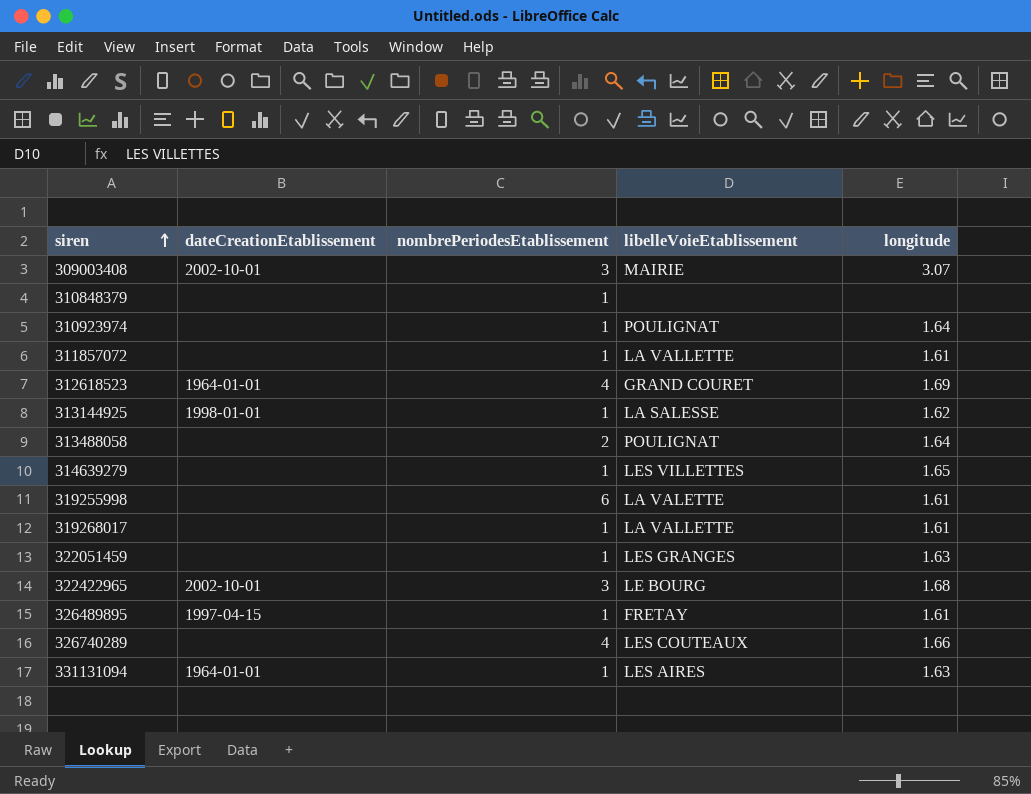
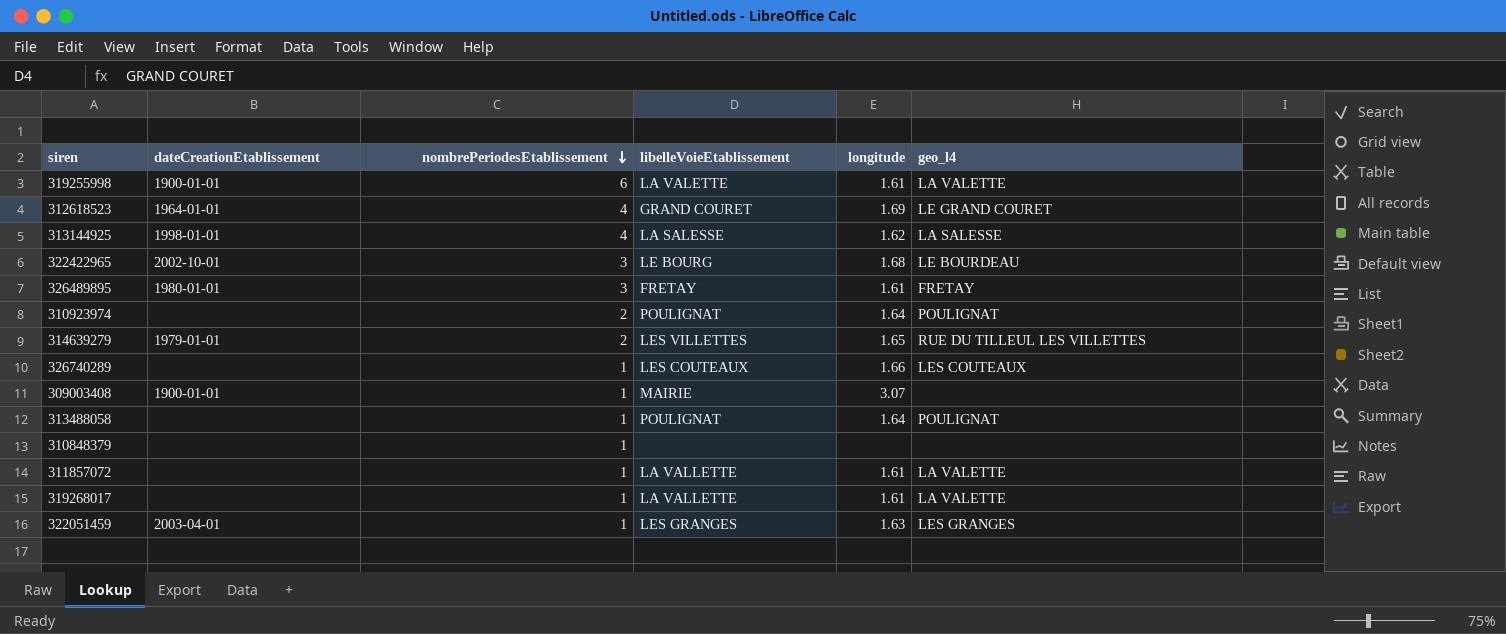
row order: siren ascending -> nombrePeriodesEtablissement descending
column geo_l4 | position: none -> 6
row 331131094: 1964-01-01 | 1 | LES AIRES | 1.63 -> none
319255998 | dateCreationEtablissement: none -> 1900-01-01
313144925 | nombrePeriodesEtablissement: 1 -> 4
326489895 | dateCreationEtablissement: 1997-04-15 -> 1980-01-01
326489895 | nombrePeriodesEtablissement: 1 -> 3
310923974 | nombrePeriodesEtablissement: 1 -> 2
314639279 | dateCreationEtablissement: none -> 1979-01-01
314639279 | nombrePeriodesEtablissement: 1 -> 2
326740289 | nombrePeriodesEtablissement: 4 -> 1
309003408 | dateCreationEtablissement: 2002-10-01 -> 1900-01-01
309003408 | nombrePeriodesEtablissement: 3 -> 1
313488058 | nombrePeriodesEtablissement: 2 -> 1
322051459 | dateCreationEtablissement: none -> 2003-04-01

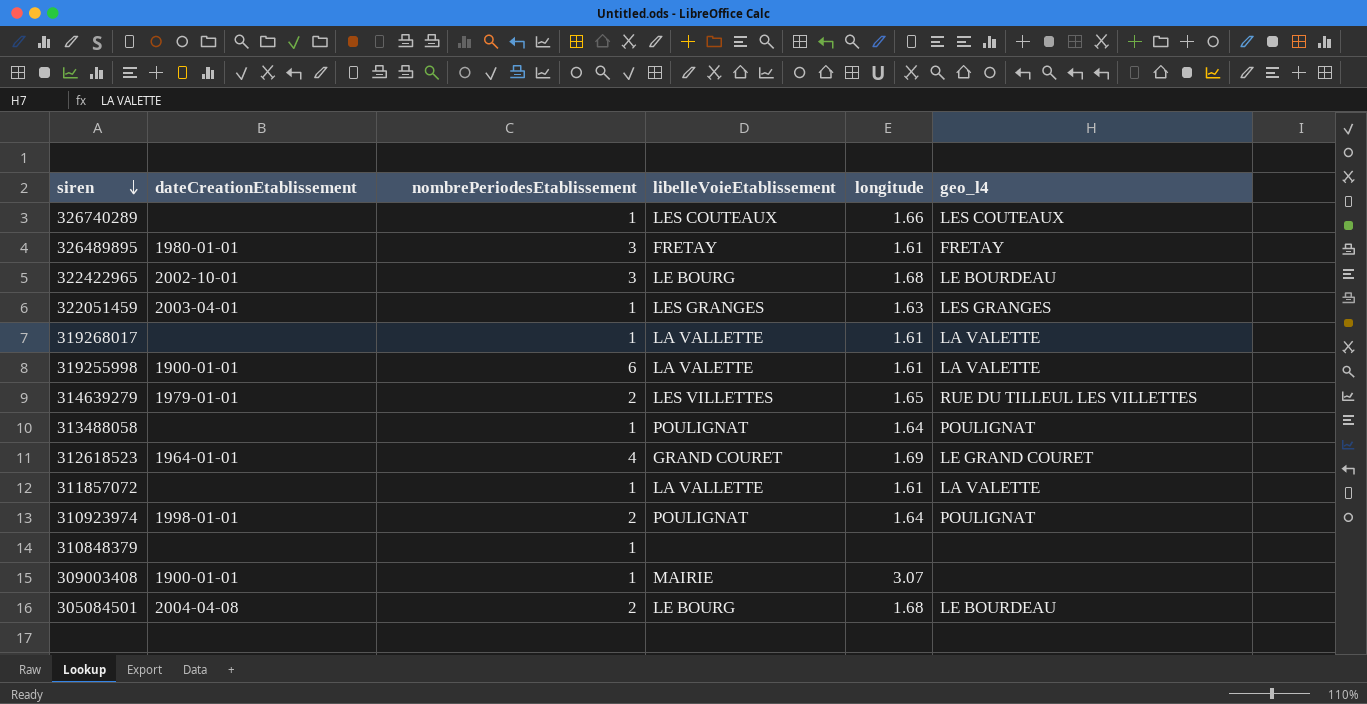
row order: nombrePeriodesEtablissement descending -> siren descending
row 313144925: 1998-01-01 | 4 | LA SALESSE | 1.62 | LA SALESSE -> none
310923974 | dateCreationEtablissement: none -> 1998-01-01
row 305084501: none -> 2004-04-08 | 2 | LE BOURG | 1.68 | LE BOURDEAU

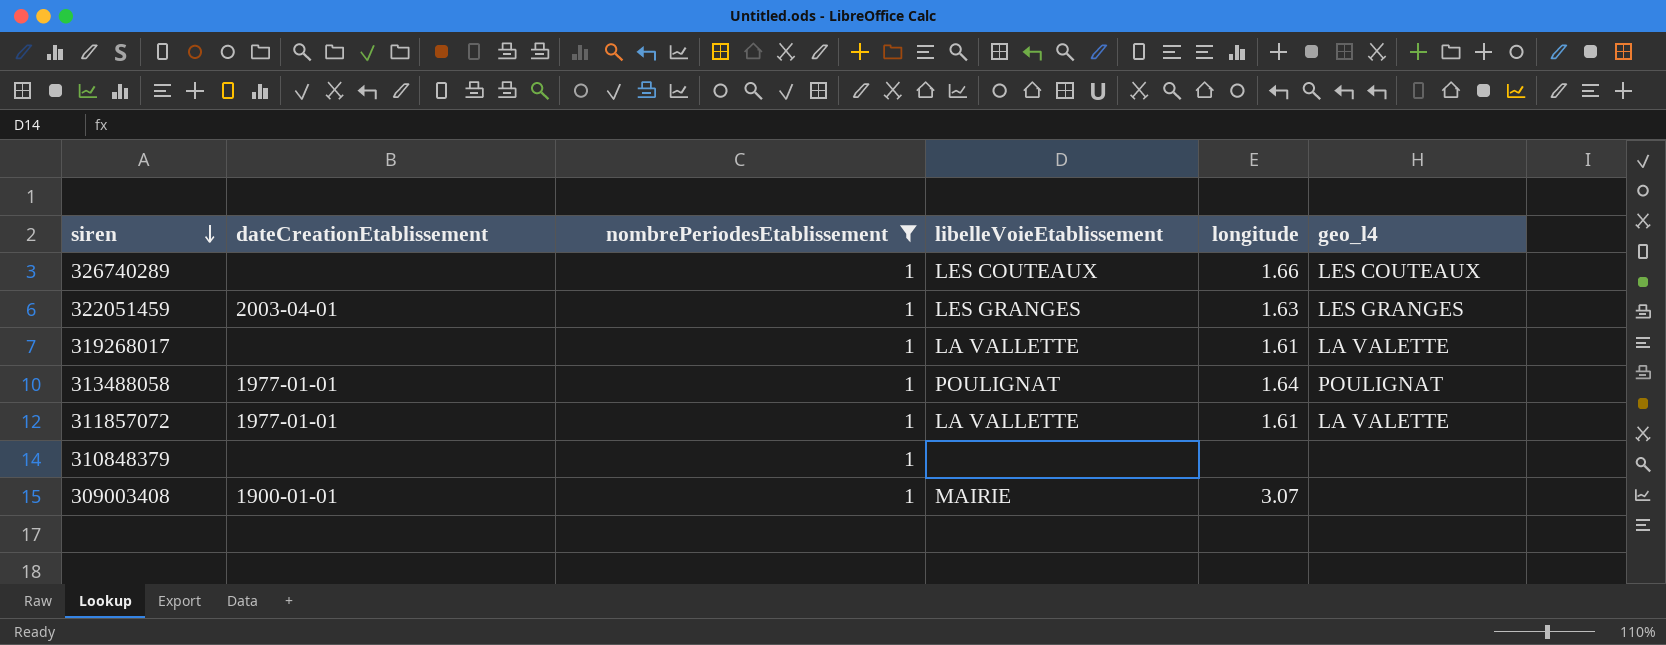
filter: none -> nombrePeriodesEtablissement = 1
313488058 | dateCreationEtablissement: none -> 1977-01-01
311857072 | dateCreationEtablissement: none -> 1977-01-01

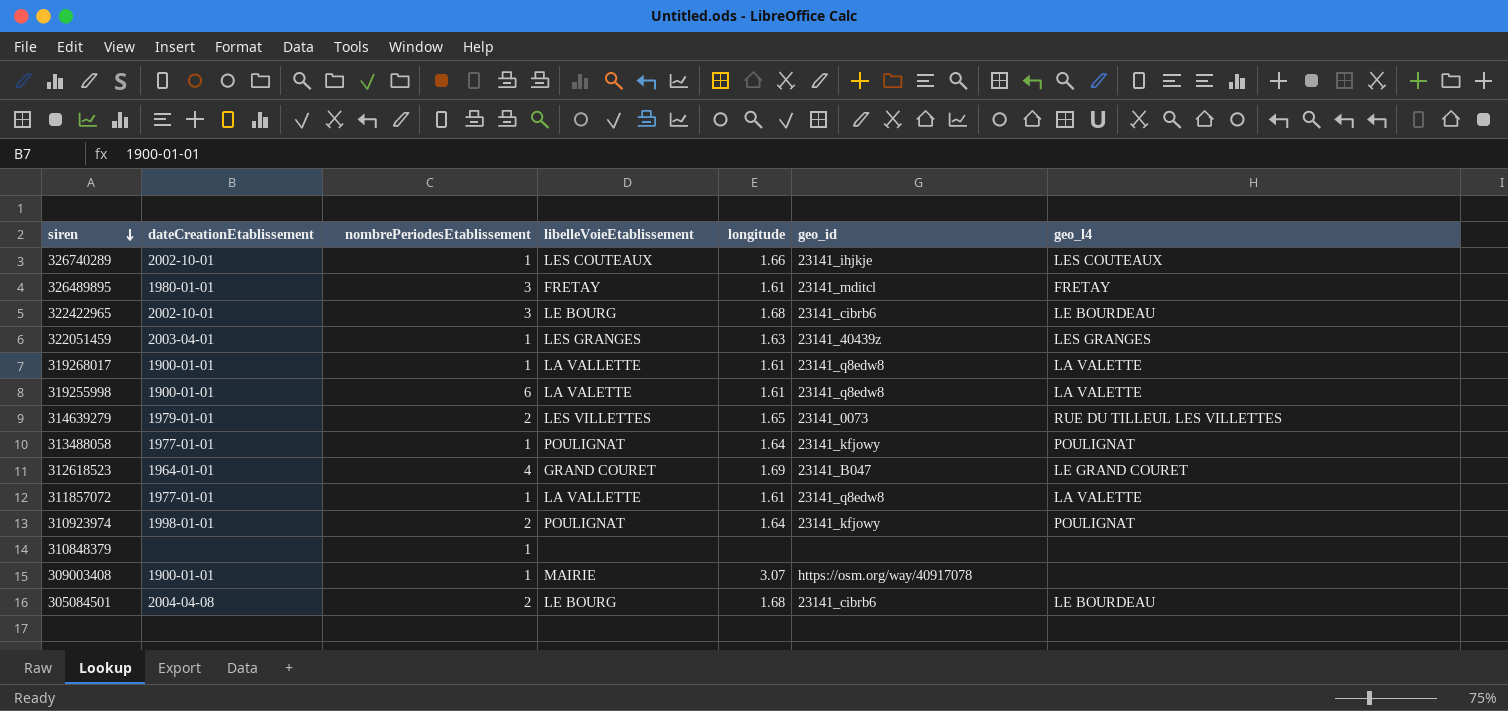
filter: nombrePeriodesEtablissement = 1 -> none
column geo_id | position: none -> 6
326740289 | dateCreationEtablissement: none -> 2002-10-01
319268017 | dateCreationEtablissement: none -> 1900-01-01

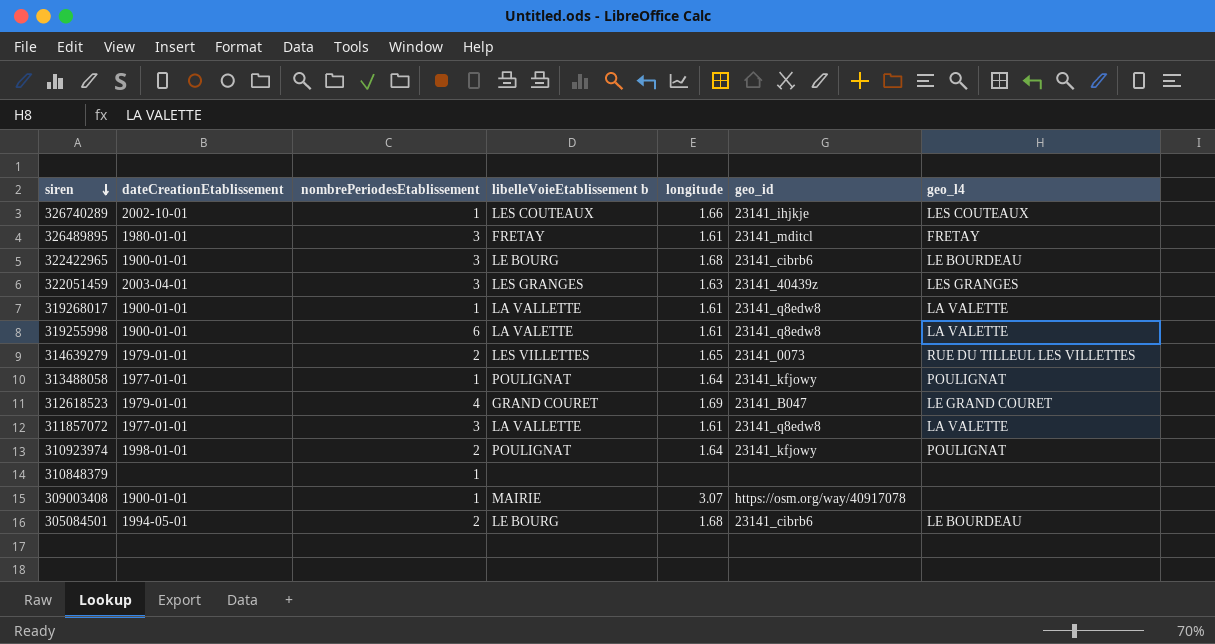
column name: libelleVoieEtablissement -> libelleVoieEtablissement b
322422965 | dateCreationEtablissement: 2002-10-01 -> 1900-01-01
322051459 | nombrePeriodesEtablissement: 1 -> 3
312618523 | dateCreationEtablissement: 1964-01-01 -> 1979-01-01
311857072 | nombrePeriodesEtablissement: 1 -> 3
305084501 | dateCreationEtablissement: 2004-04-08 -> 1994-05-01

